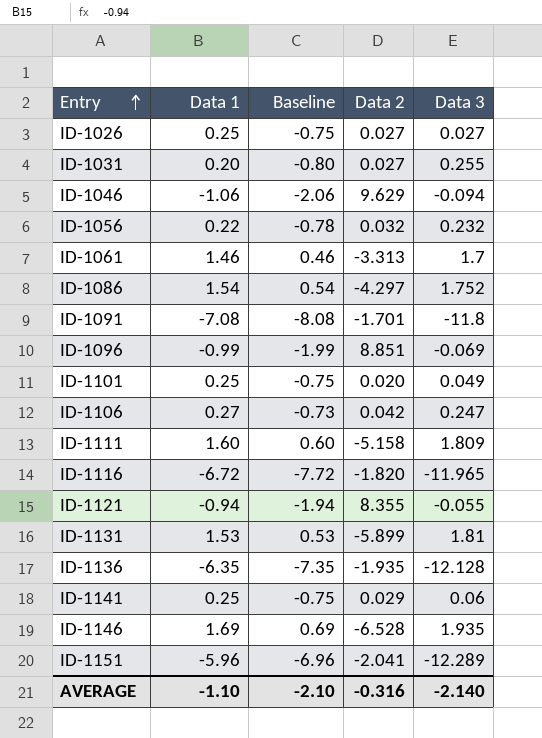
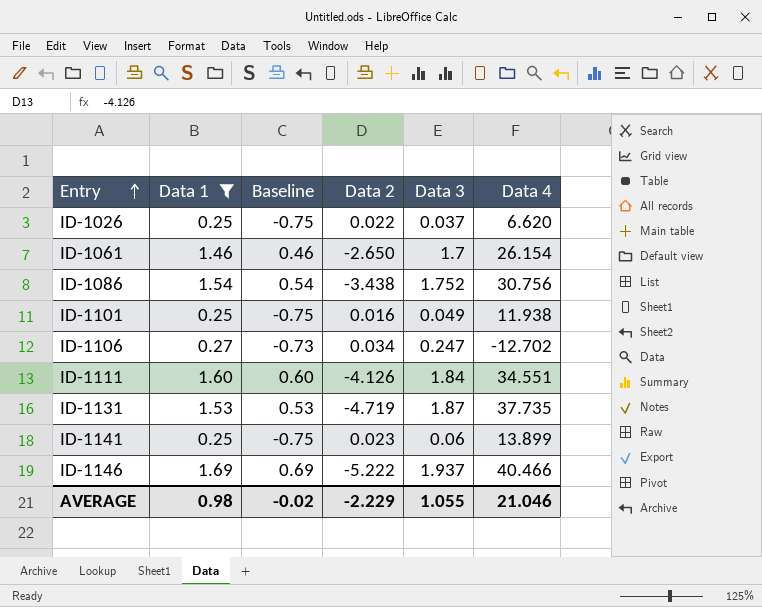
filter: none -> Data 1 >= 0.25
column Data 4 | position: none -> 6
ID-1026 | Data 2: 0.027 -> 0.022
ID-1026 | Data 3: 0.027 -> 0.037
ID-1061 | Data 2: -3.313 -> -2.650
ID-1086 | Data 2: -4.297 -> -3.438
ID-1101 | Data 2: 0.020 -> 0.016
ID-1106 | Data 2: 0.042 -> 0.034
ID-1111 | Data 2: -5.158 -> -4.126
ID-1111 | Data 3: 1.809 -> 1.84
ID-1131 | Data 2: -5.899 -> -4.719
ID-1131 | Data 3: 1.81 -> 1.87
ID-1141 | Data 2: 0.029 -> 0.023
ID-1146 | Data 2: -6.528 -> -5.222
ID-1146 | Data 3: 1.935 -> 1.937
AVERAGE | Data 1: -1.10 -> 0.98
AVERAGE | Baseline: -2.10 -> -0.02
AVERAGE | Data 2: -0.316 -> -2.229
AVERAGE | Data 3: -2.140 -> 1.055

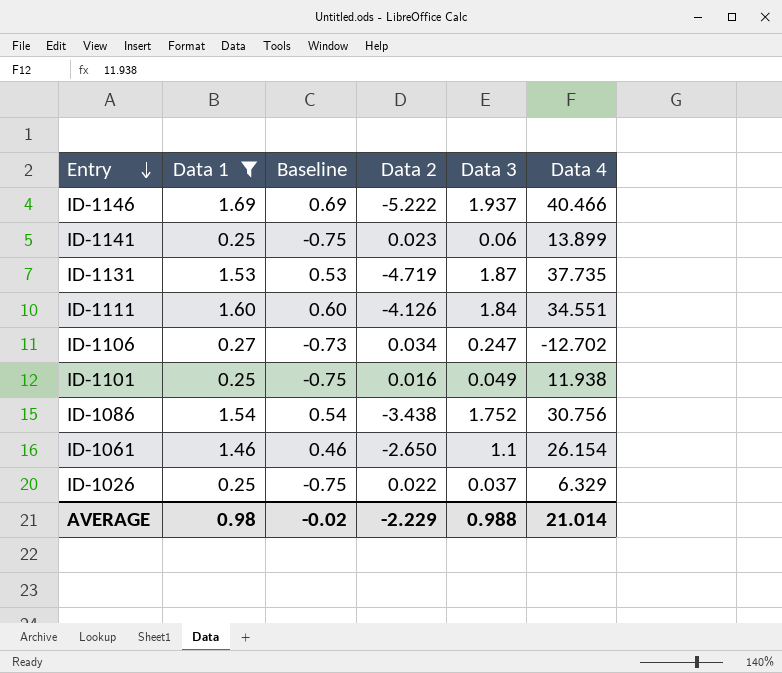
row order: Entry ascending -> Entry descending
ID-1061 | Data 3: 1.7 -> 1.1
ID-1026 | Data 4: 6.620 -> 6.329
AVERAGE | Data 3: 1.055 -> 0.988
AVERAGE | Data 4: 21.046 -> 21.014

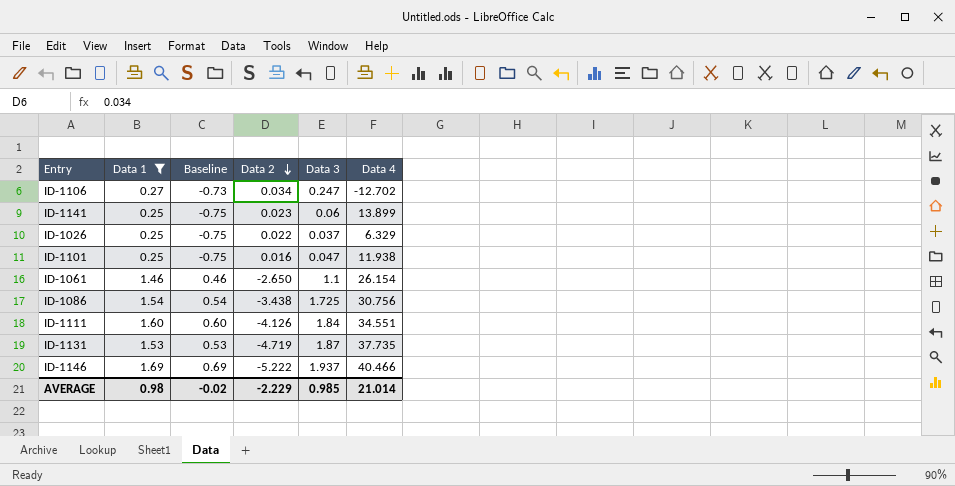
row order: Entry descending -> Data 2 descending
ID-1101 | Data 3: 0.049 -> 0.047
ID-1086 | Data 3: 1.752 -> 1.725
AVERAGE | Data 3: 0.988 -> 0.985

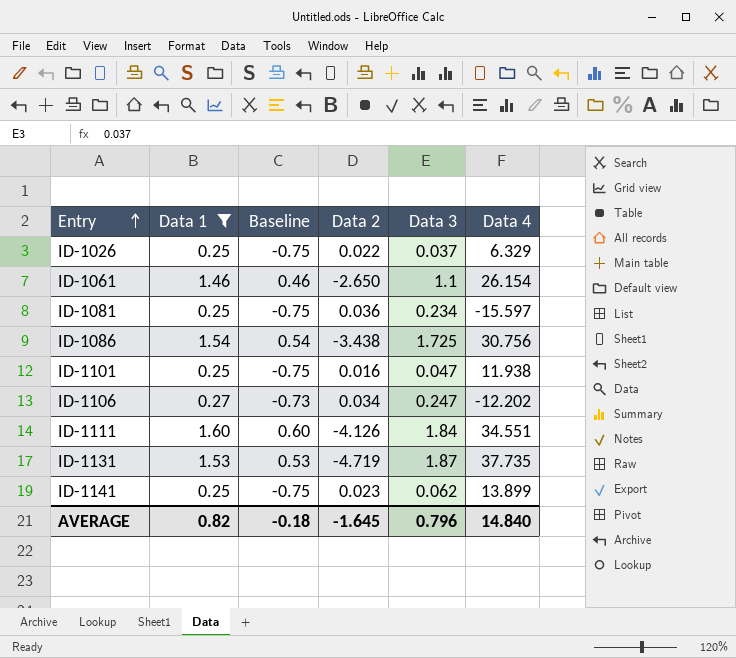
row order: Data 2 descending -> Entry ascending
row ID-1146: 1.69 | 0.69 | -5.222 | 1.937 | 40.466 -> none
row ID-1081: none -> 0.25 | -0.75 | 0.036 | 0.234 | -15.597
ID-1106 | Data 4: -12.702 -> -12.202
ID-1141 | Data 3: 0.06 -> 0.062
AVERAGE | Data 1: 0.98 -> 0.82
AVERAGE | Baseline: -0.02 -> -0.18
AVERAGE | Data 2: -2.229 -> -1.645
AVERAGE | Data 3: 0.985 -> 0.796
AVERAGE | Data 4: 21.014 -> 14.840

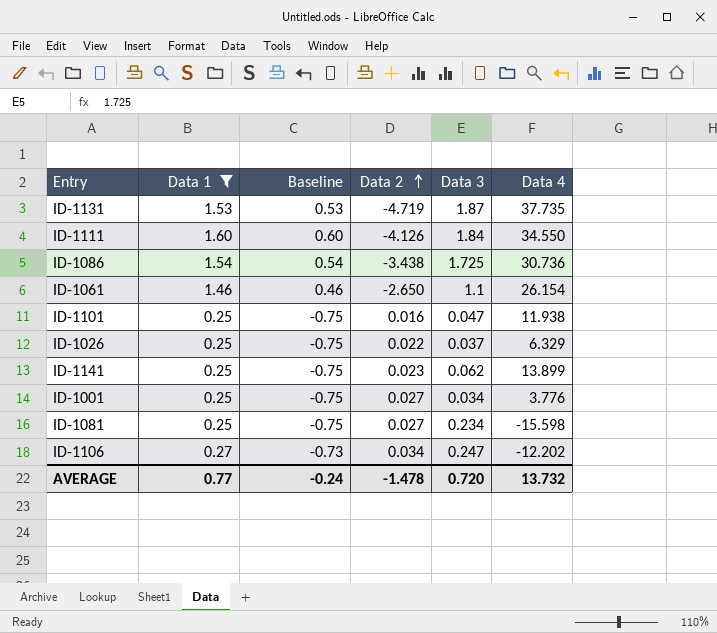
row order: Entry ascending -> Data 2 ascending
ID-1111 | Data 4: 34.551 -> 34.550
ID-1086 | Data 4: 30.756 -> 30.736
row ID-1001: none -> 0.25 | -0.75 | 0.027 | 0.034 | 3.776
ID-1081 | Data 2: 0.036 -> 0.027
ID-1081 | Data 4: -15.597 -> -15.598
AVERAGE | Data 1: 0.82 -> 0.77
AVERAGE | Baseline: -0.18 -> -0.24
AVERAGE | Data 2: -1.645 -> -1.478
AVERAGE | Data 3: 0.796 -> 0.720
AVERAGE | Data 4: 14.840 -> 13.732

